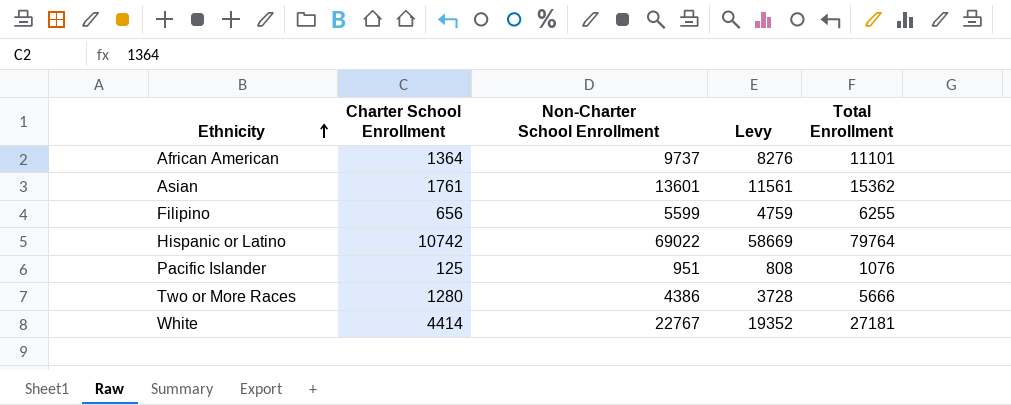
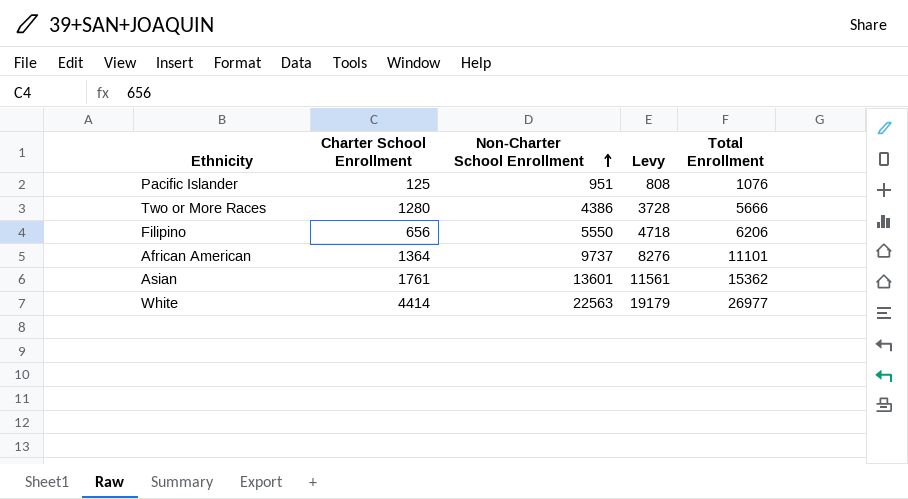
row order: Ethnicity ascending -> Non-Charter School Enrollment ascending
row Hispanic or Latino: 10742 | 69022 | 58669 | 79764 -> none
Filipino | Non-Charter School Enrollment: 5599 -> 5550
Filipino | Levy: 4759 -> 4718
Filipino | Total Enrollment: 6255 -> 6206
White | Non-Charter School Enrollment: 22767 -> 22563
White | Levy: 19352 -> 19179
White | Total Enrollment: 27181 -> 26977

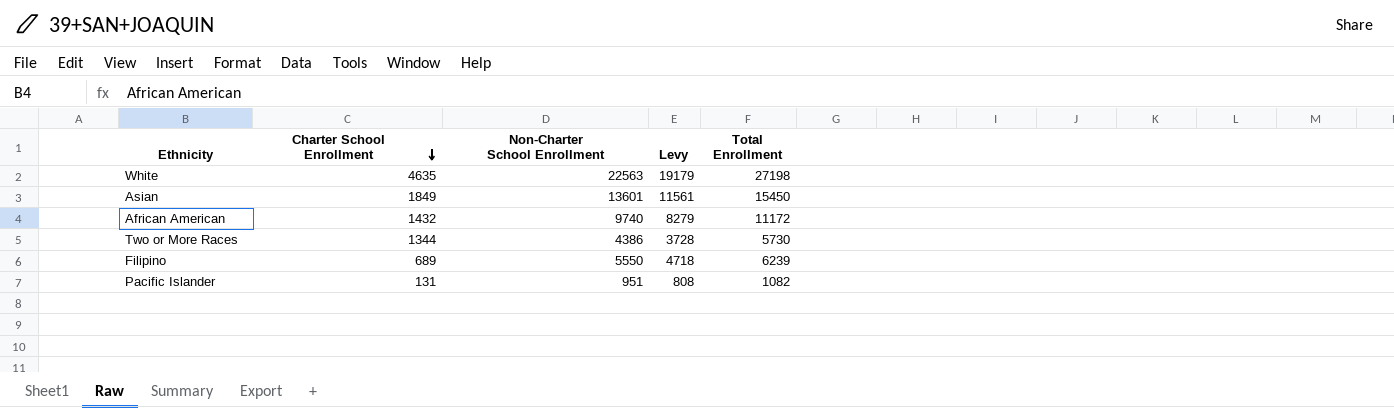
row order: Non-Charter School Enrollment ascending -> Charter School Enrollment descending
White | Charter School Enrollment: 4414 -> 4635
White | Total Enrollment: 26977 -> 27198
Asian | Charter School Enrollment: 1761 -> 1849
Asian | Total Enrollment: 15362 -> 15450
African American | Charter School Enrollment: 1364 -> 1432
African American | Non-Charter School Enrollment: 9737 -> 9740
African American | Levy: 8276 -> 8279
African American | Total Enrollment: 11101 -> 11172
Two or More Races | Charter School Enrollment: 1280 -> 1344
Two or More Races | Total Enrollment: 5666 -> 5730
Filipino | Charter School Enrollment: 656 -> 689
Filipino | Total Enrollment: 6206 -> 6239
Pacific Islander | Charter School Enrollment: 125 -> 131
Pacific Islander | Total Enrollment: 1076 -> 1082

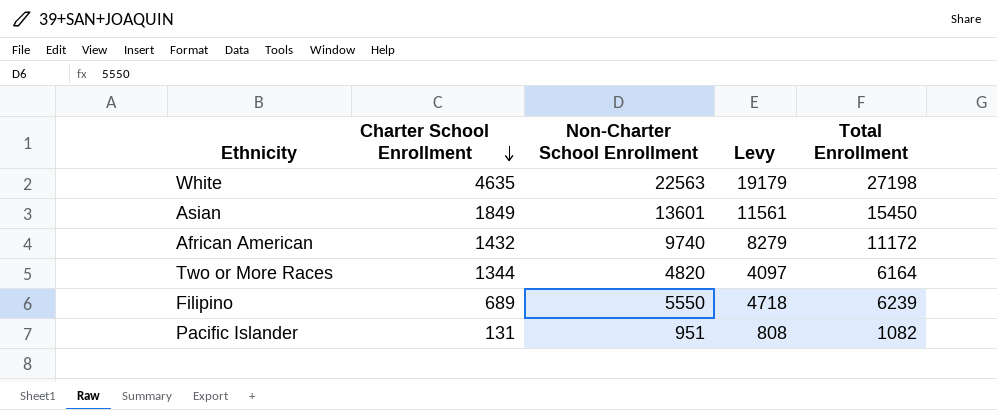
Two or More Races | Non-Charter School Enrollment: 4386 -> 4820
Two or More Races | Levy: 3728 -> 4097
Two or More Races | Total Enrollment: 5730 -> 6164

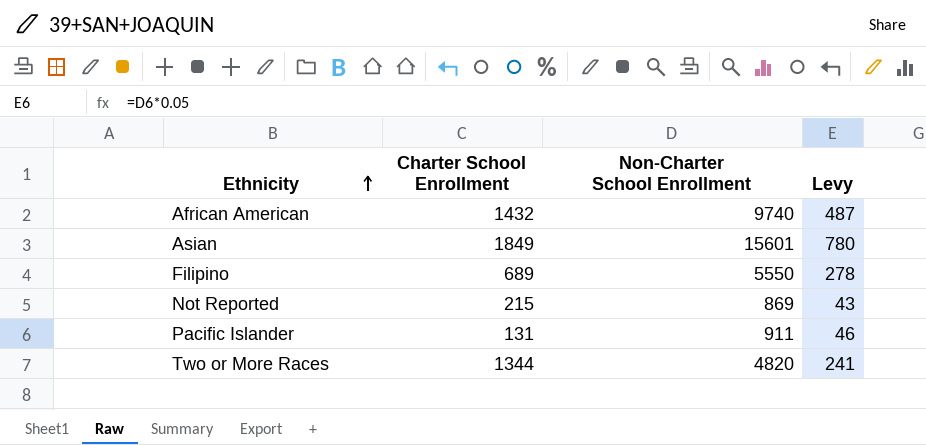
row order: Charter School Enrollment descending -> Ethnicity ascending
column Total Enrollment | formula: [Charter School Enrollment] + [Non-Charter School Enrollment] -> none
column Levy | formula: [Non-Charter School Enrollment] * 0.85 -> [Non-Charter School Enrollment] * 0.05
row White: 4635 | 22563 | 19179 | 27198 -> none
Asian | Non-Charter School Enrollment: 13601 -> 15601
row Not Reported: none -> 215 | 869 | 43
Pacific Islander | Non-Charter School Enrollment: 951 -> 911

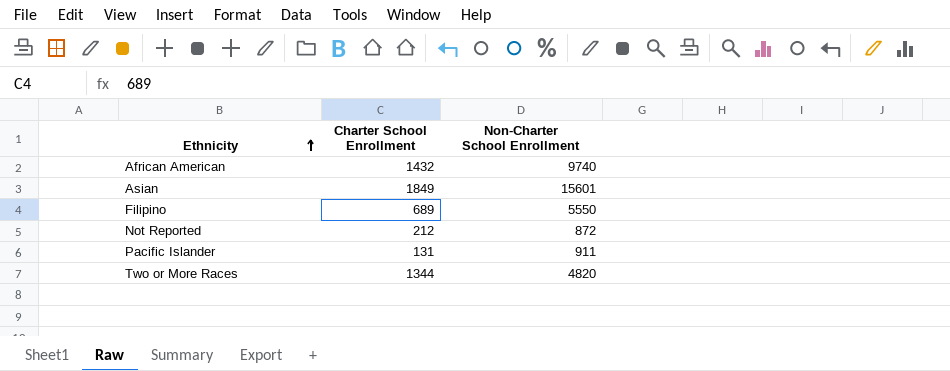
column Levy | formula: [Non-Charter School Enrollment] * 0.05 -> none
Not Reported | Charter School Enrollment: 215 -> 212
Not Reported | Non-Charter School Enrollment: 869 -> 872

